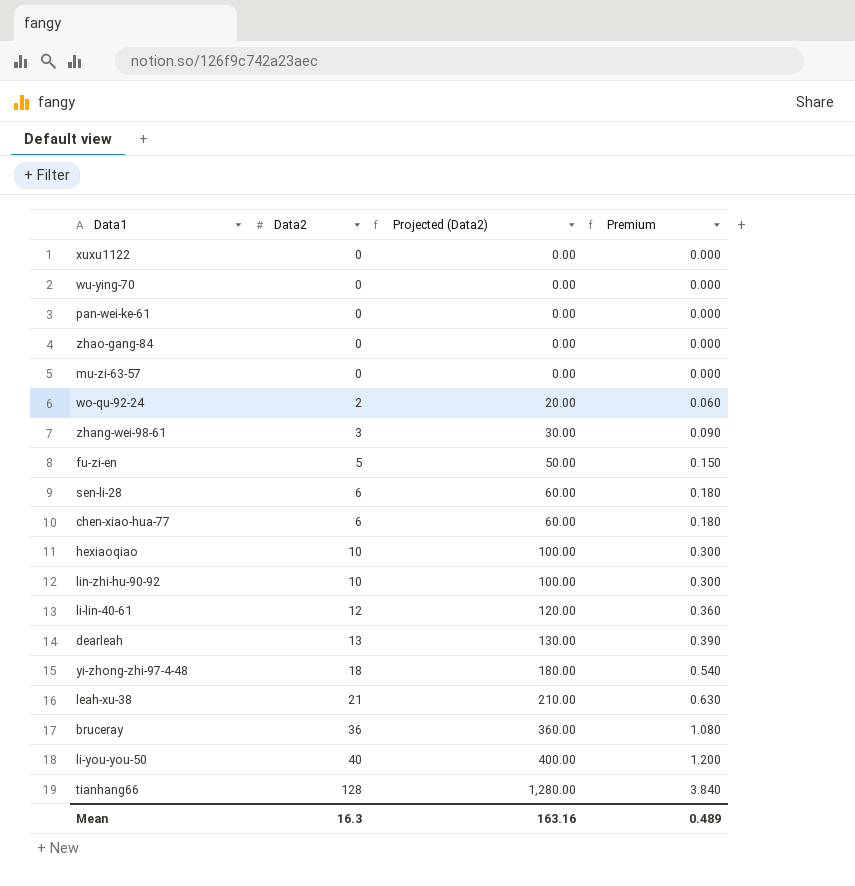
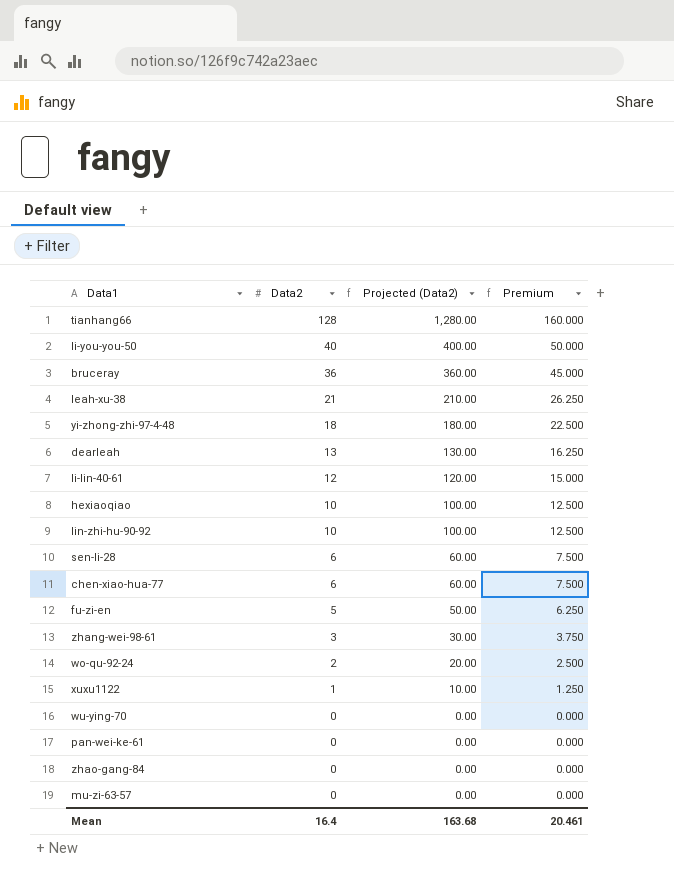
row order: Data2 ascending -> Data2 descending
column Premium | formula: [Data2] * 0.03 -> [Data2] * 1.25
xuxu1122 | Data2: 0 -> 1
xuxu1122 | Projected (Data2): 0.00 -> 10.00
Mean | Data2: 16.3 -> 16.4
Mean | Projected (Data2): 163.16 -> 163.68
Mean | Premium: 0.489 -> 20.461

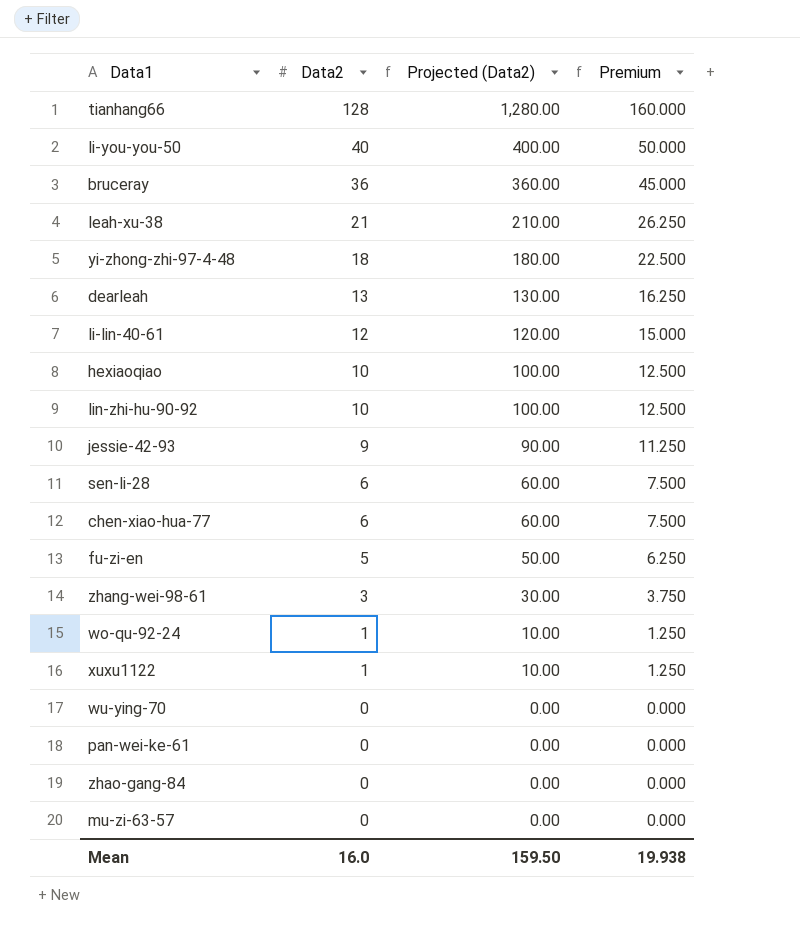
row jessie-42-93: none -> 9 | 90.00 | 11.250
wo-qu-92-24 | Data2: 2 -> 1
wo-qu-92-24 | Projected (Data2): 20.00 -> 10.00
wo-qu-92-24 | Premium: 2.500 -> 1.250
Mean | Data2: 16.4 -> 16.0
Mean | Projected (Data2): 163.68 -> 159.50
Mean | Premium: 20.461 -> 19.938

